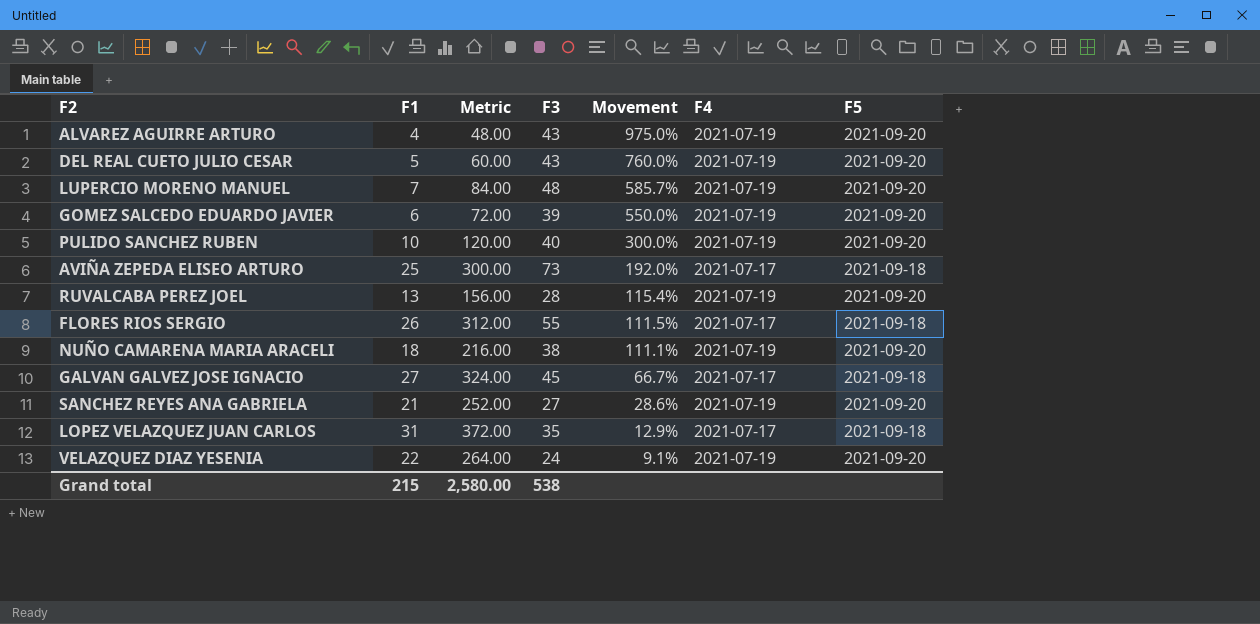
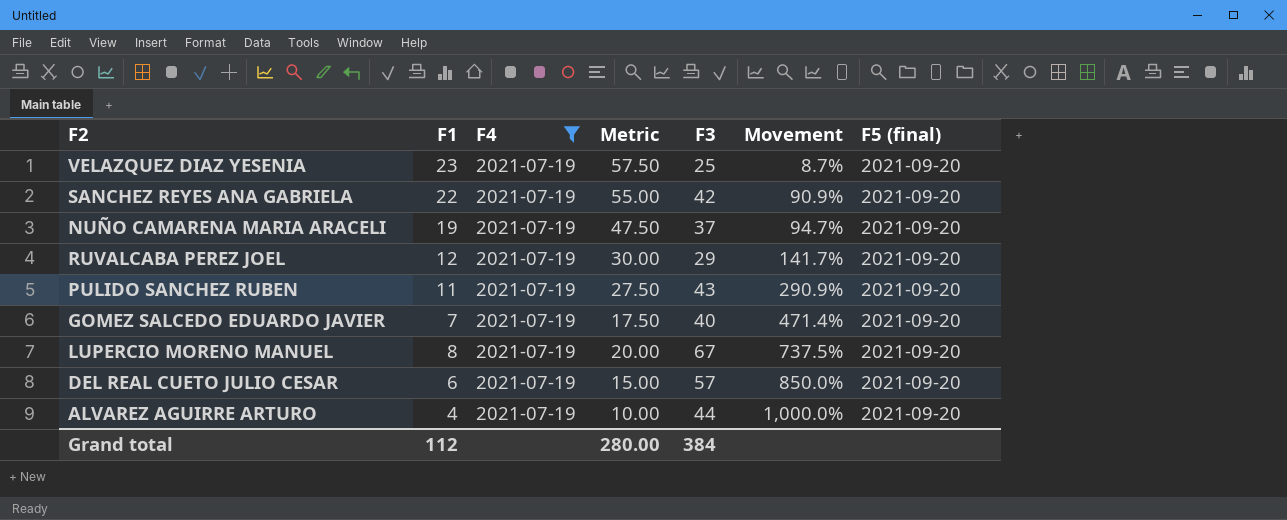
filter: none -> F4 = 2021-07-19
row order: Movement descending -> Movement ascending
column F4 | position: 6 -> 3
column Metric | formula: [F1] * 12 -> [F1] * 2.5
column name: F5 -> F5 (final)
VELAZQUEZ DIAZ YESENIA | F1: 22 -> 23
VELAZQUEZ DIAZ YESENIA | F3: 24 -> 25
VELAZQUEZ DIAZ YESENIA | Movement: 9.1% -> 8.7%
SANCHEZ REYES ANA GABRIELA | F1: 21 -> 22
SANCHEZ REYES ANA GABRIELA | F3: 27 -> 42
SANCHEZ REYES ANA GABRIELA | Movement: 28.6% -> 90.9%
NUÑO CAMARENA MARIA ARACELI | F1: 18 -> 19
NUÑO CAMARENA MARIA ARACELI | F3: 38 -> 37
NUÑO CAMARENA MARIA ARACELI | Movement: 111.1% -> 94.7%
RUVALCABA PEREZ JOEL | F1: 13 -> 12
RUVALCABA PEREZ JOEL | F3: 28 -> 29
RUVALCABA PEREZ JOEL | Movement: 115.4% -> 141.7%
PULIDO SANCHEZ RUBEN | F1: 10 -> 11
PULIDO SANCHEZ RUBEN | F3: 40 -> 43
PULIDO SANCHEZ RUBEN | Movement: 300.0% -> 290.9%
GOMEZ SALCEDO EDUARDO JAVIER | F1: 6 -> 7
GOMEZ SALCEDO EDUARDO JAVIER | F3: 39 -> 40
GOMEZ SALCEDO EDUARDO JAVIER | Movement: 550.0% -> 471.4%
LUPERCIO MORENO MANUEL | F1: 7 -> 8
LUPERCIO MORENO MANUEL | F3: 48 -> 67
LUPERCIO MORENO MANUEL | Movement: 585.7% -> 737.5%
DEL REAL CUETO JULIO CESAR | F1: 5 -> 6
DEL REAL CUETO JULIO CESAR | F3: 43 -> 57
DEL REAL CUETO JULIO CESAR | Movement: 760.0% -> 850.0%
ALVAREZ AGUIRRE ARTURO | F3: 43 -> 44
ALVAREZ AGUIRRE ARTURO | Movement: 975.0% -> 1,000.0%
Grand total | F1: 215 -> 112
Grand total | Metric: 2,580.00 -> 280.00
Grand total | F3: 538 -> 384

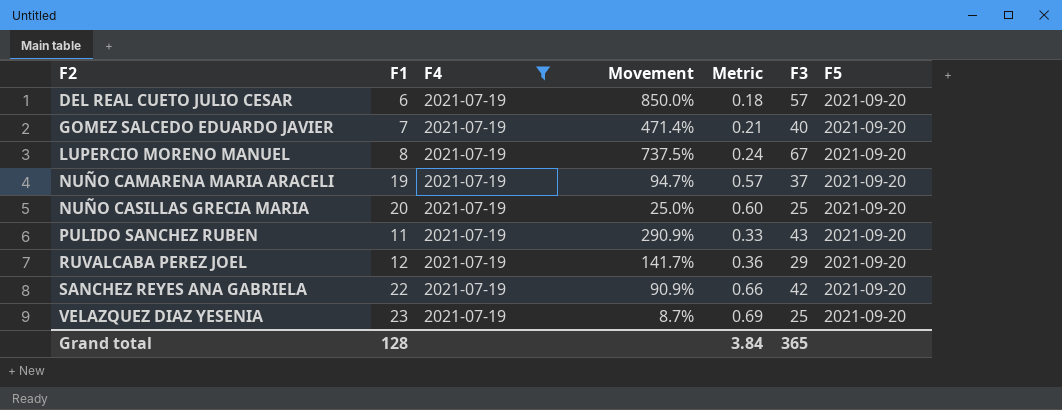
row order: Movement ascending -> F2 ascending
column Movement | position: 6 -> 4
column Metric | formula: [F1] * 2.5 -> [F1] * 0.03
column name: F5 (final) -> F5
row ALVAREZ AGUIRRE ARTURO: 4 | 2021-07-19 | 10.00 | 44 | 1,000.0% | 2021-09-20 -> none
row NUÑO CASILLAS GRECIA MARIA: none -> 20 | 2021-07-19 | 25.0% | 0.60 | 25 | 2021-09-20
Grand total | F1: 112 -> 128
Grand total | Metric: 280.00 -> 3.84
Grand total | F3: 384 -> 365

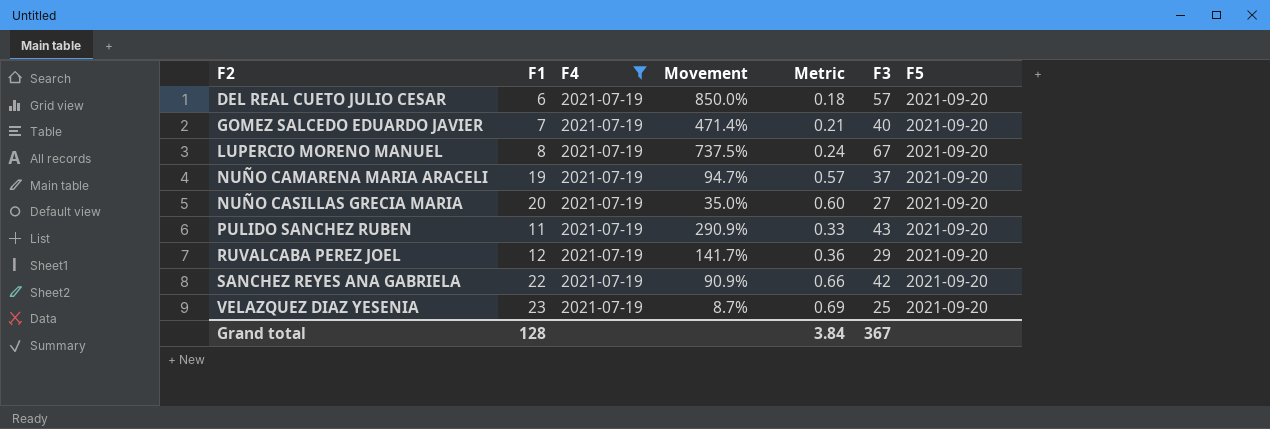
NUÑO CASILLAS GRECIA MARIA | Movement: 25.0% -> 35.0%
NUÑO CASILLAS GRECIA MARIA | F3: 25 -> 27
Grand total | F3: 365 -> 367

